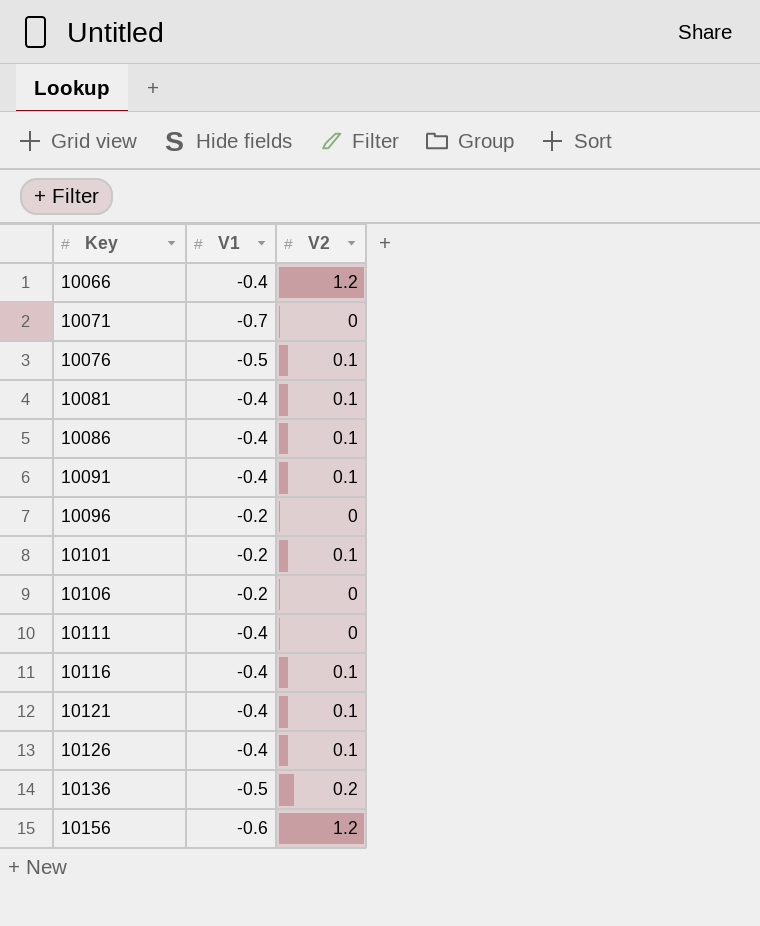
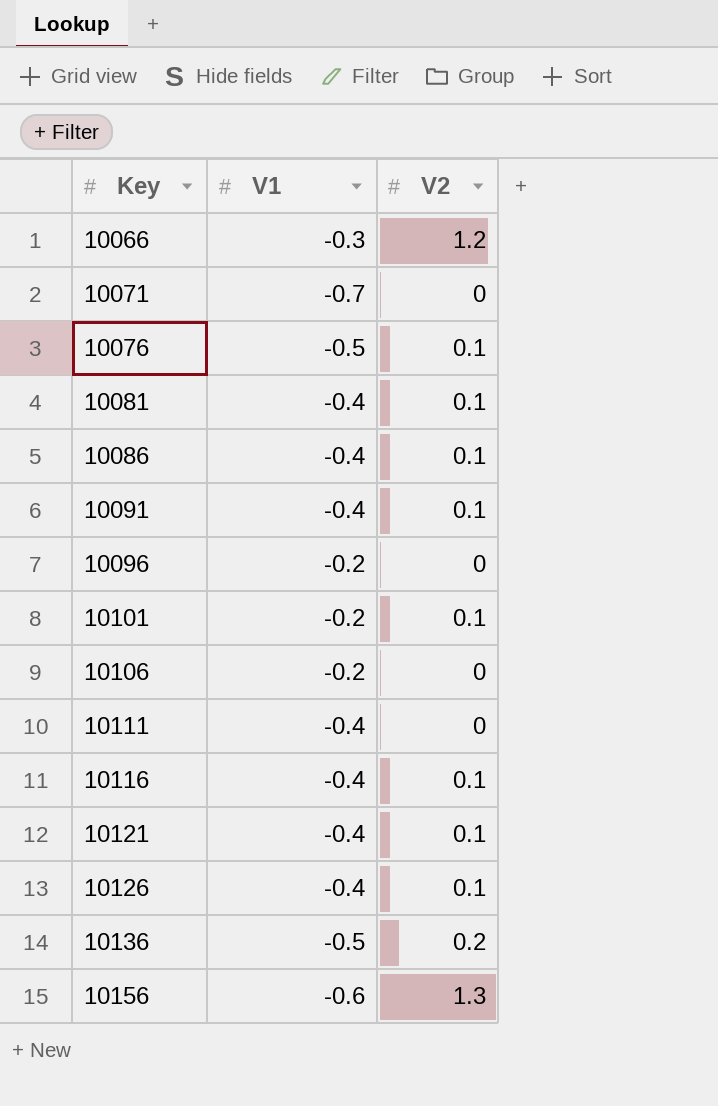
10066 | V1: -0.4 -> -0.3
10156 | V2: 1.2 -> 1.3

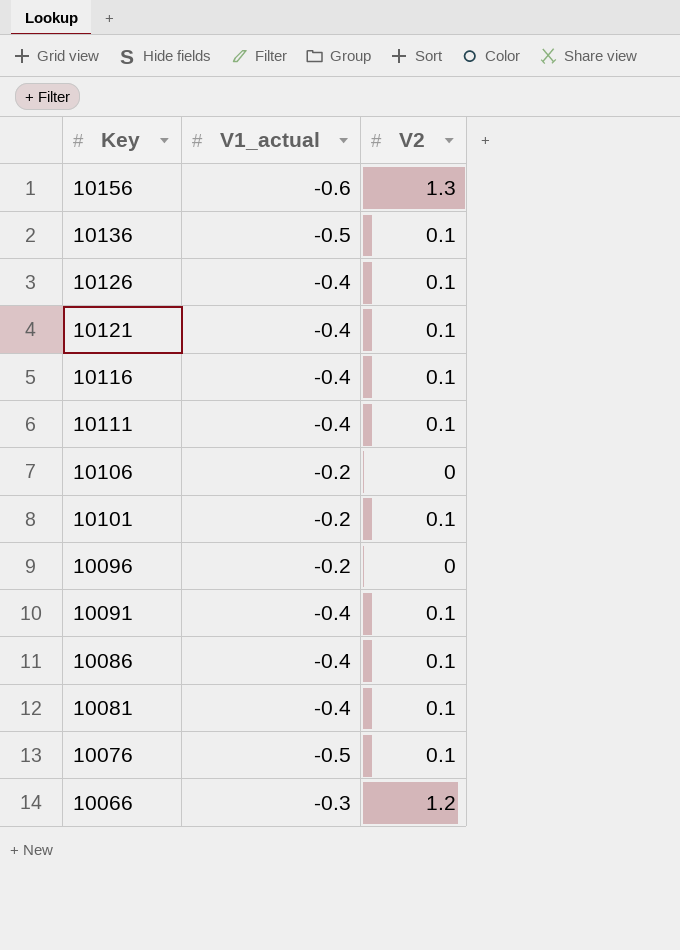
row order: Key ascending -> Key descending
column name: V1 -> V1_actual
row 10071: -0.7 | 0 -> none
10136 | V2: 0.2 -> 0.1
10111 | V2: 0 -> 0.1

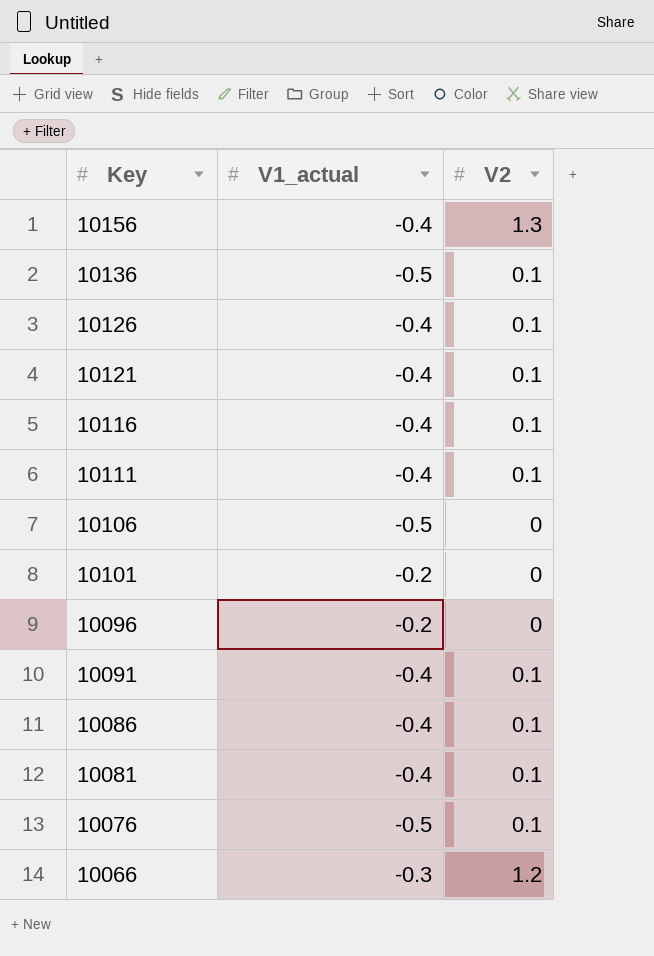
10156 | V1_actual: -0.6 -> -0.4
10106 | V1_actual: -0.2 -> -0.5
10101 | V2: 0.1 -> 0

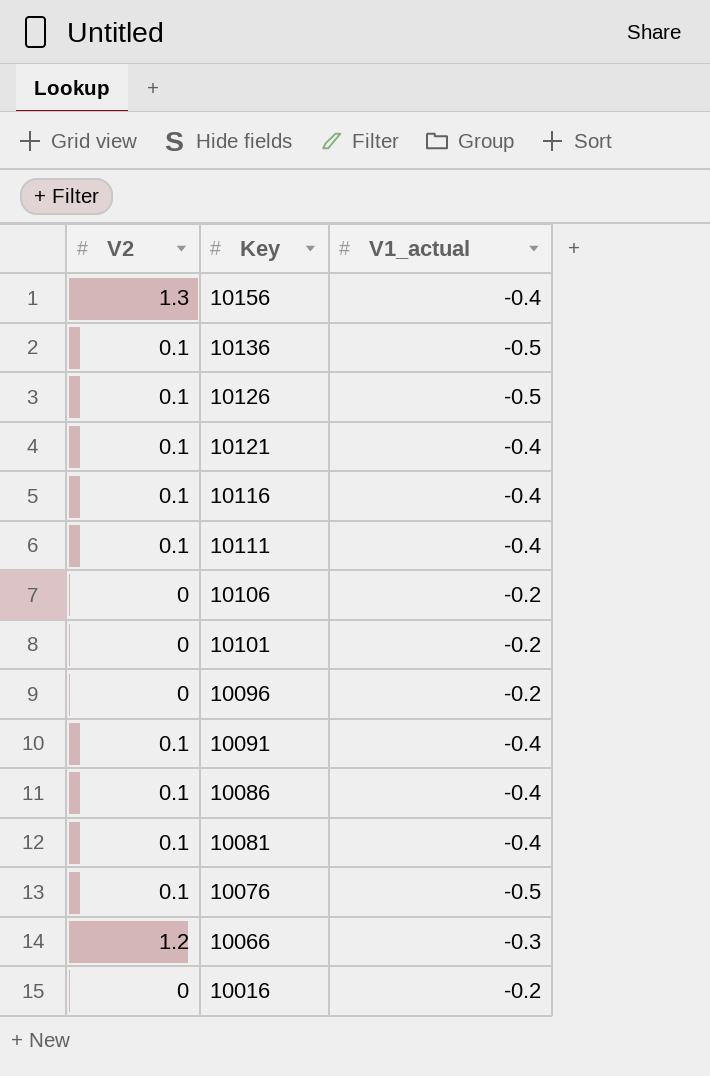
column V2 | position: 3 -> 1
10126 | V1_actual: -0.4 -> -0.5
10106 | V1_actual: -0.5 -> -0.2
row 10016: none -> 0 | -0.2

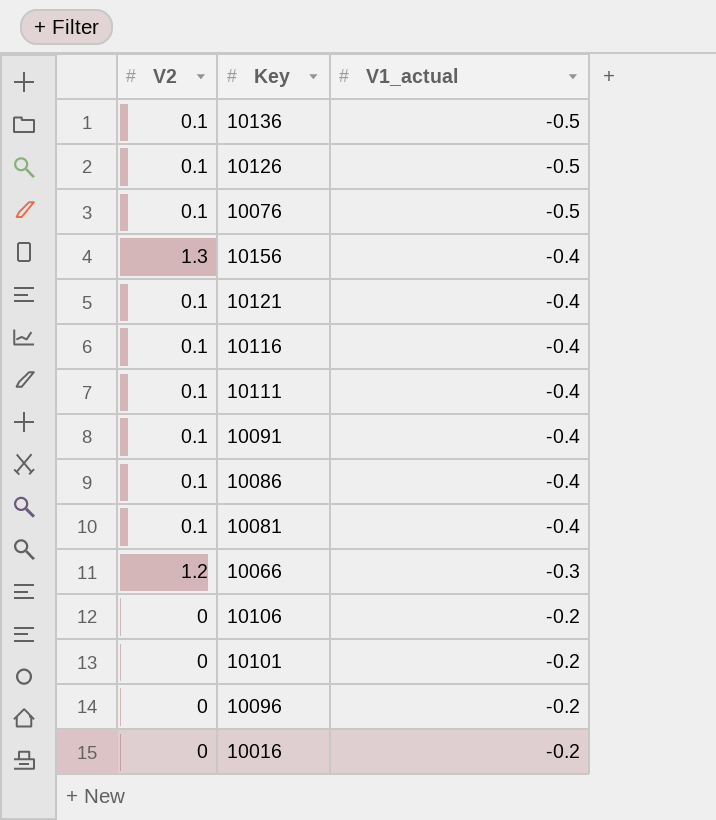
row order: Key descending -> V1_actual ascending

